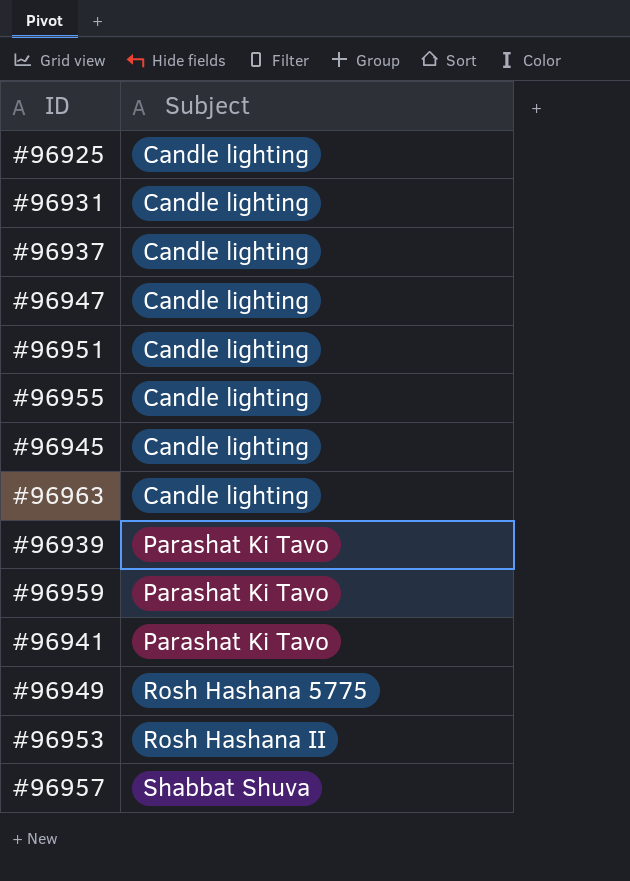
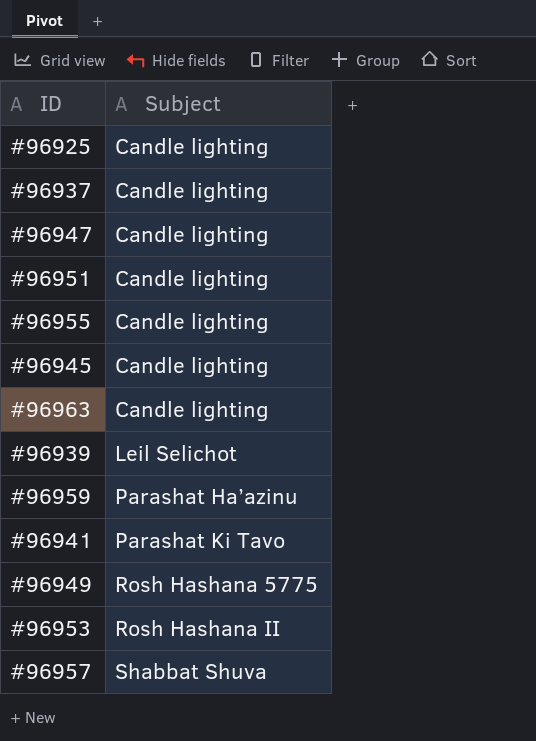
row #96931: Candle lighting -> none
#96939 | Subject: Parashat Ki Tavo -> Leil Selichot
#96959 | Subject: Parashat Ki Tavo -> Parashat Ha’azinu

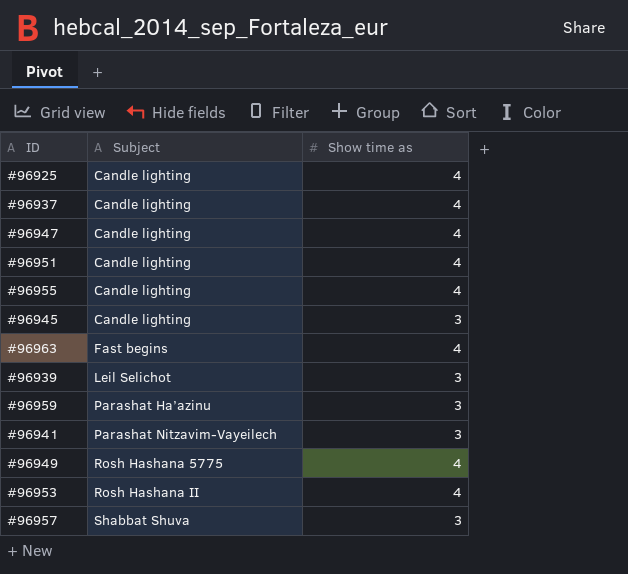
column Show time as | position: none -> 3
#96963 | Subject: Candle lighting -> Fast begins
#96941 | Subject: Parashat Ki Tavo -> Parashat Nitzavim-Vayeilech

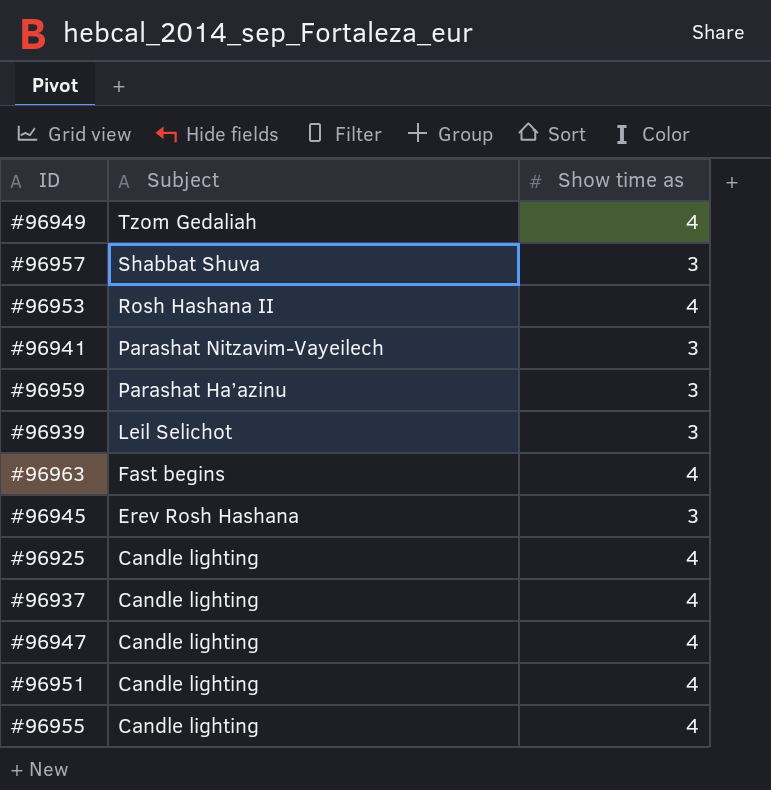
row order: Subject ascending -> Subject descending
#96949 | Subject: Rosh Hashana 5775 -> Tzom Gedaliah
#96945 | Subject: Candle lighting -> Erev Rosh Hashana

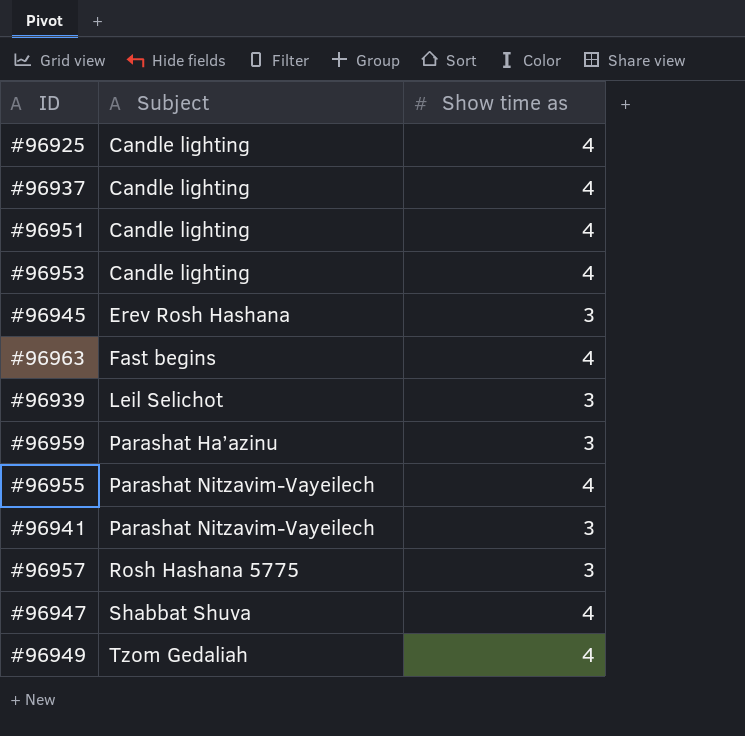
row order: Subject descending -> Subject ascending
#96953 | Subject: Rosh Hashana II -> Candle lighting
#96955 | Subject: Candle lighting -> Parashat Nitzavim-Vayeilech
#96957 | Subject: Shabbat Shuva -> Rosh Hashana 5775
#96947 | Subject: Candle lighting -> Shabbat Shuva

